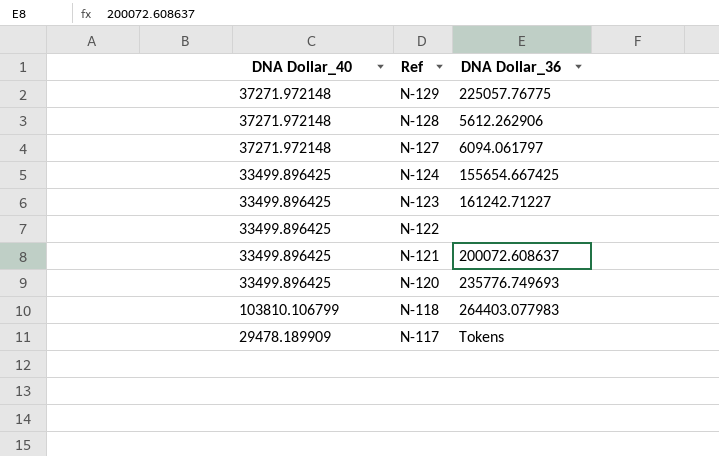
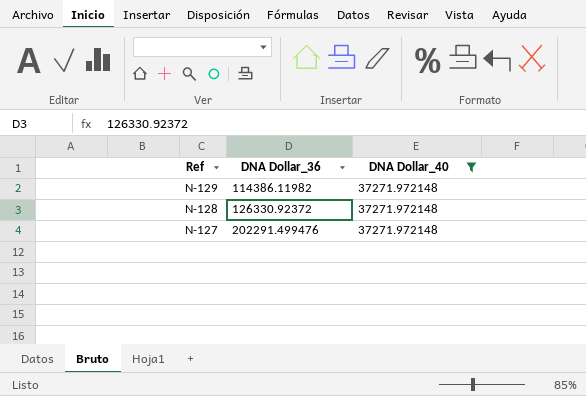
filter: none -> DNA Dollar_40 = 37271.972148
column DNA Dollar_40 | position: 1 -> 3
N-129 | DNA Dollar_36: 225057.76775 -> 114386.11982
N-128 | DNA Dollar_36: 5612.262906 -> 126330.92372
N-127 | DNA Dollar_36: 6094.061797 -> 202291.499476

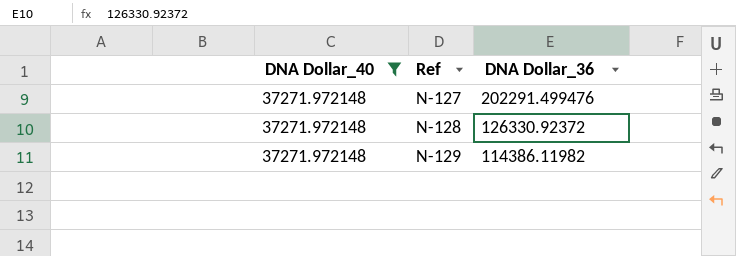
row order: Ref descending -> Ref ascending
column DNA Dollar_40 | position: 3 -> 1

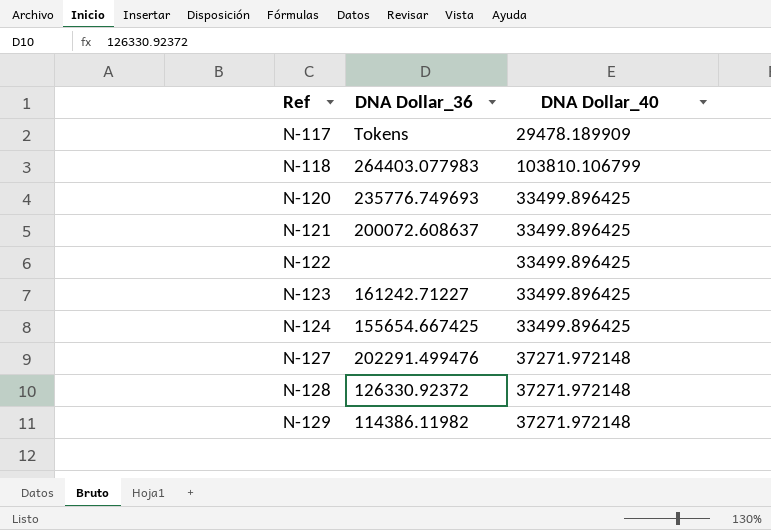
filter: DNA Dollar_40 = 37271.972148 -> none
column DNA Dollar_40 | position: 1 -> 3

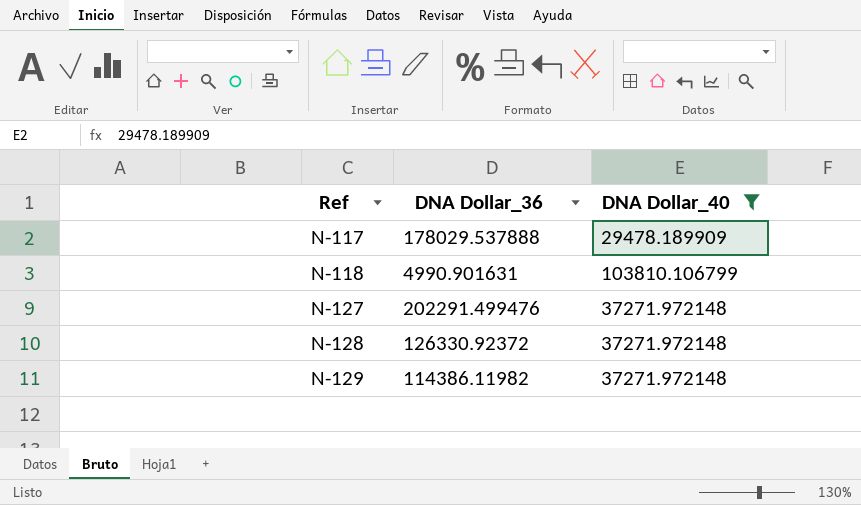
filter: none -> DNA Dollar_40 != 33499.896425
N-117 | DNA Dollar_36: Tokens -> 178029.537888
N-118 | DNA Dollar_36: 264403.077983 -> 4990.901631

